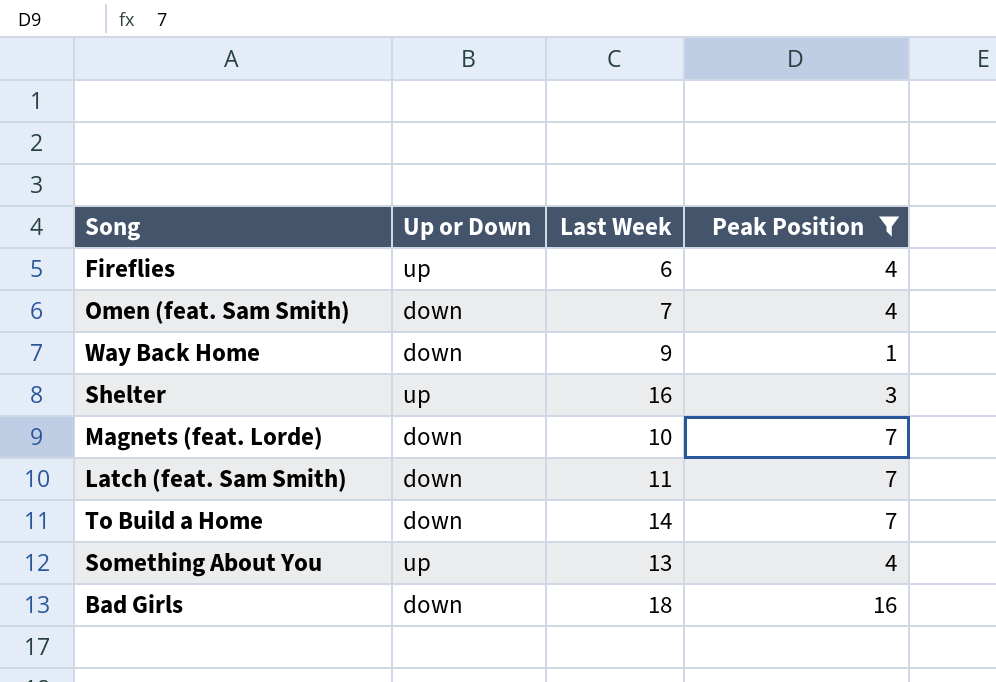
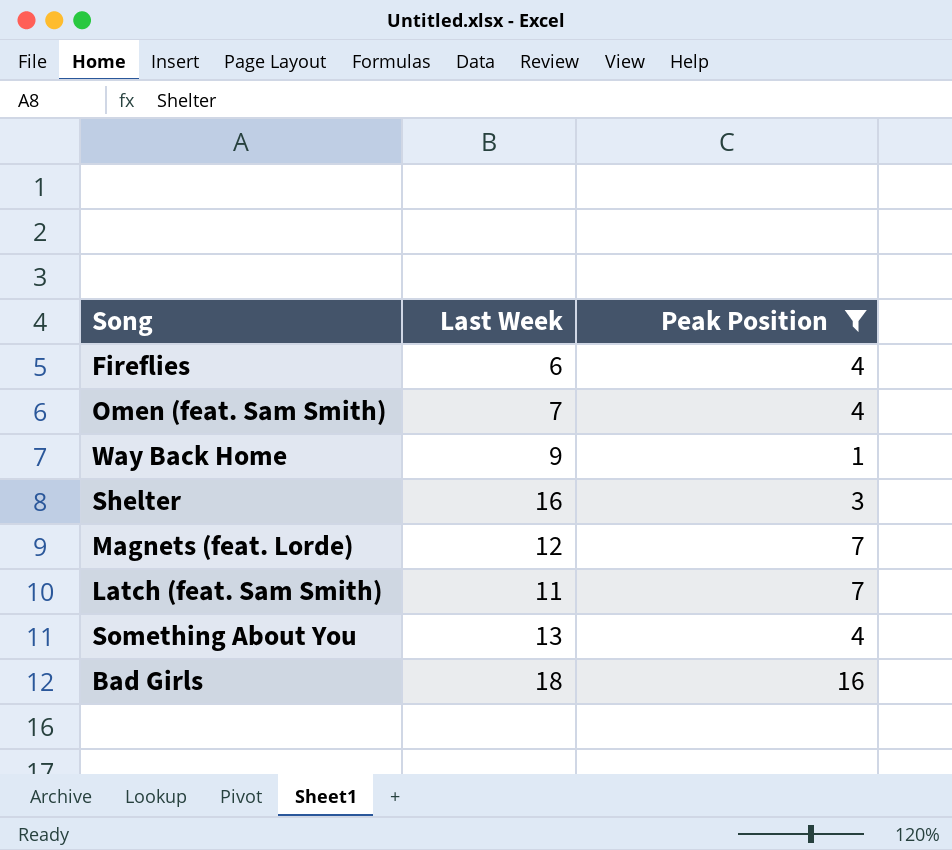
column Up or Down | position: 2 -> none
row To Build a Home: down | 14 | 7 -> none
Magnets (feat. Lorde) | Last Week: 10 -> 12

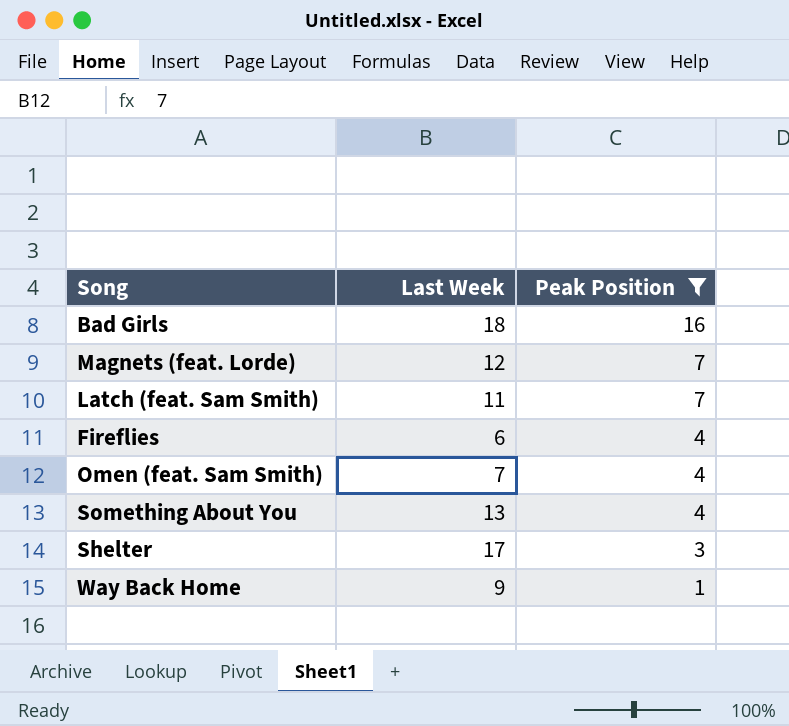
row order: none -> Peak Position descending
Shelter | Last Week: 16 -> 17

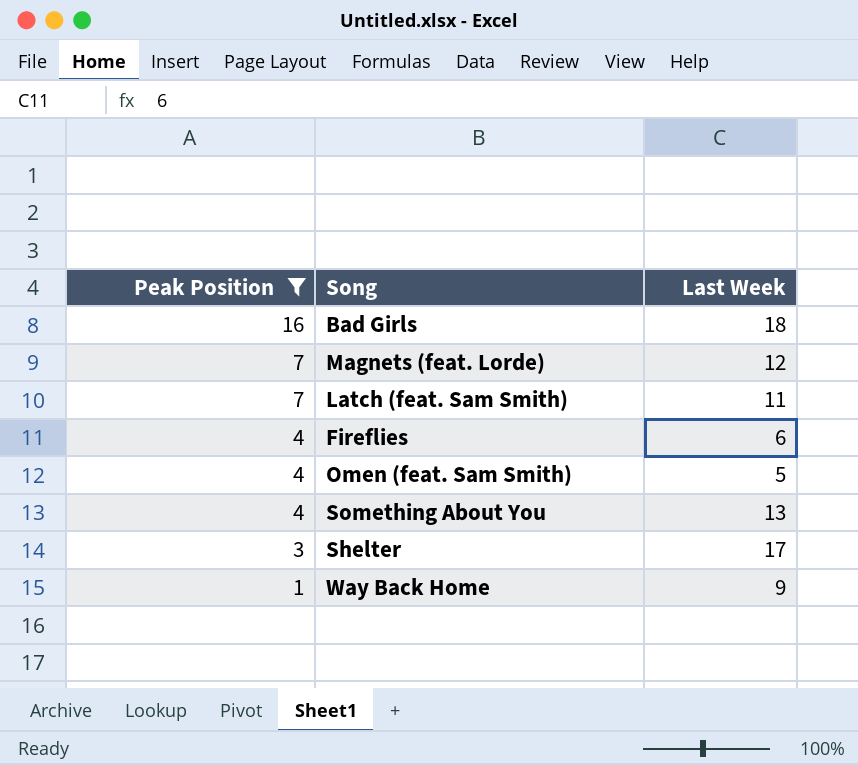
column Peak Position | position: 3 -> 1
Omen (feat. Sam Smith) | Last Week: 7 -> 5

